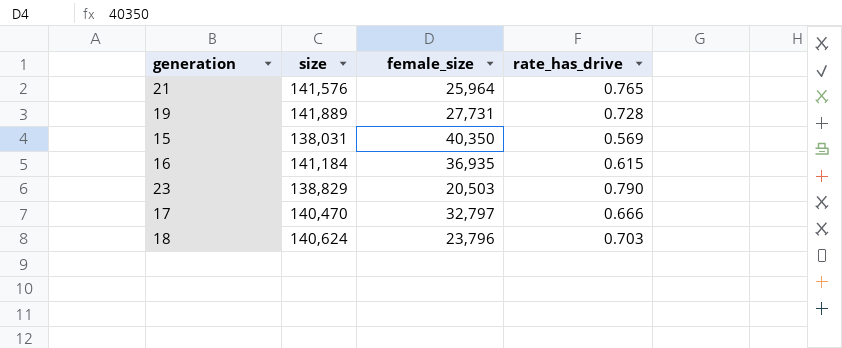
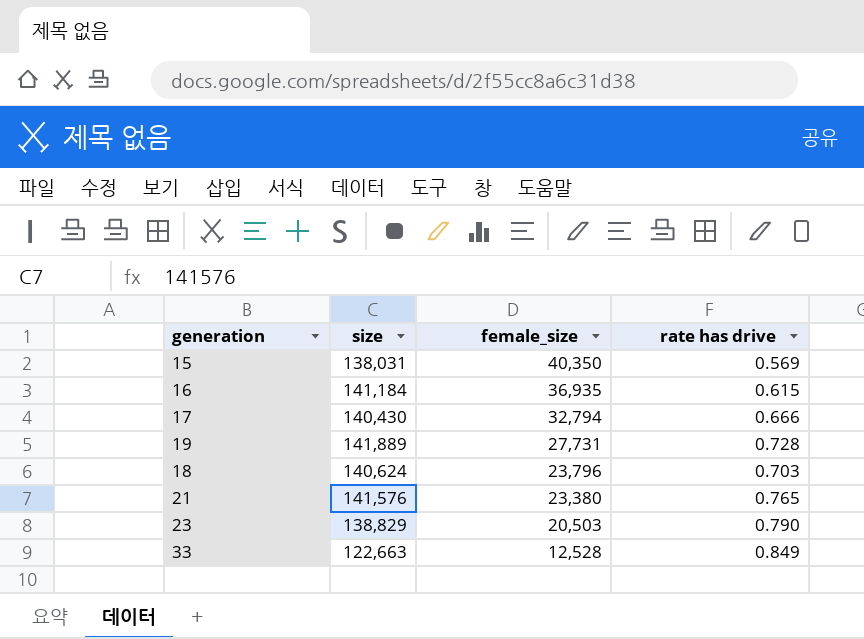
row order: none -> female_size descending
column name: rate_has_drive -> rate has drive
17 | size: 140,470 -> 140,430
17 | female_size: 32,797 -> 32,794
21 | female_size: 25,964 -> 23,380
row 33: none -> 122,663 | 12,528 | 0.849

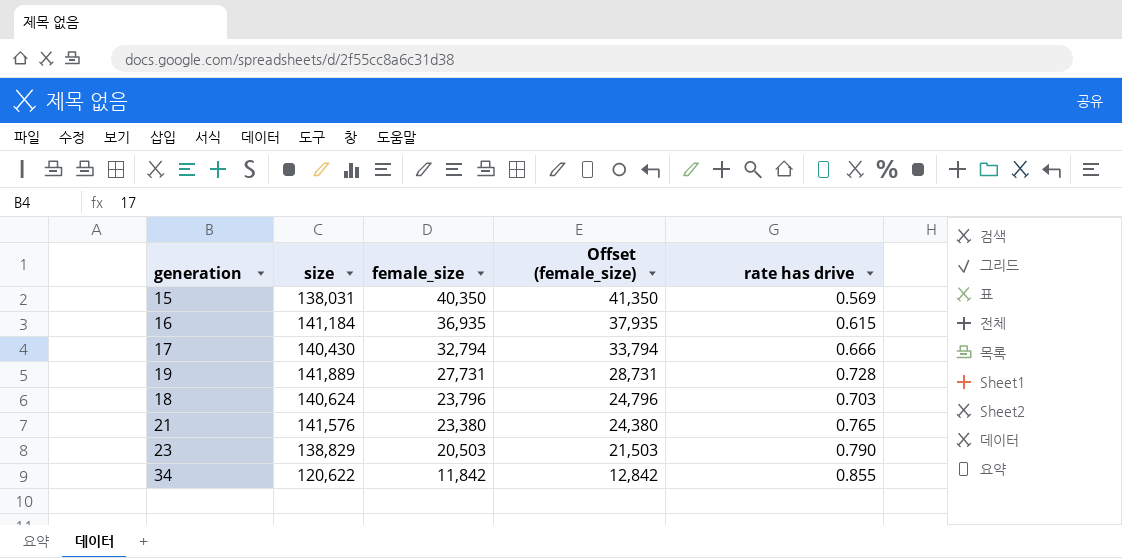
column Offset (female_size) | formula: none -> [female_size] + 1000
row 33: 122,663 | 12,528 | 0.849 -> none
row 34: none -> 120,622 | 11,842 | 12,842 | 0.855

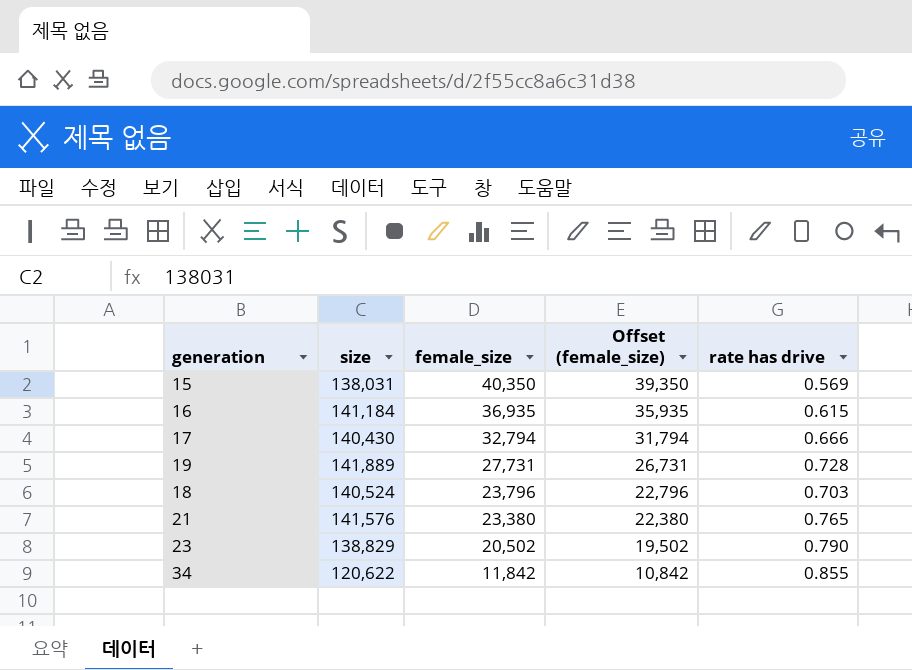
column Offset (female_size) | formula: [female_size] + 1000 -> [female_size] - 1000
18 | size: 140,624 -> 140,524
23 | female_size: 20,503 -> 20,502

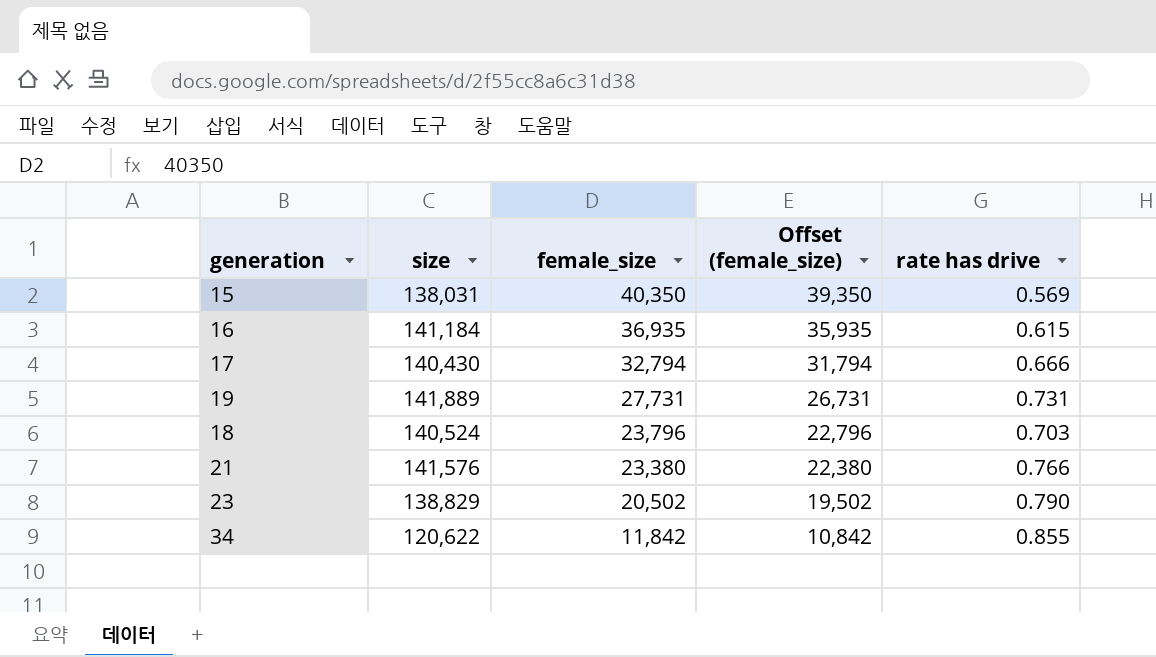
19 | rate has drive: 0.728 -> 0.731
21 | rate has drive: 0.765 -> 0.766

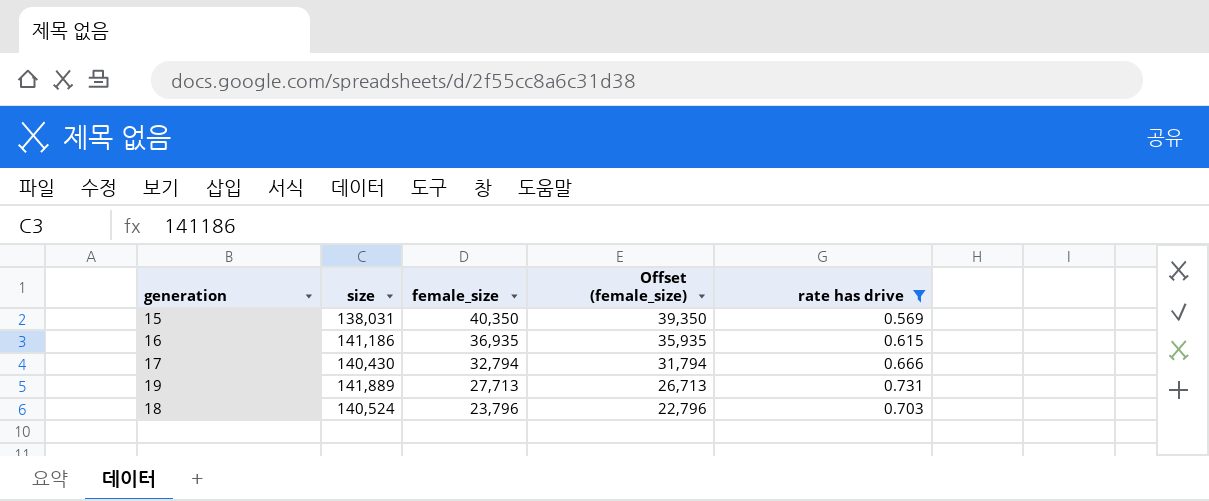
filter: none -> rate has drive <= 0.731
16 | size: 141,184 -> 141,186
19 | female_size: 27,731 -> 27,713
19 | Offset (female_size): 26,731 -> 26,713

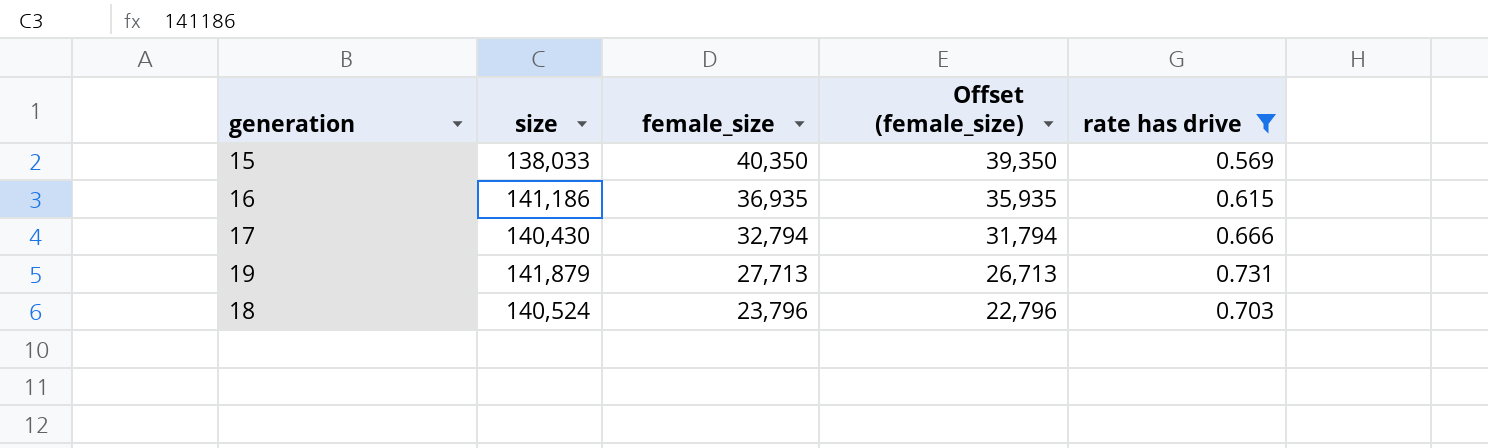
15 | size: 138,031 -> 138,033
19 | size: 141,889 -> 141,879

